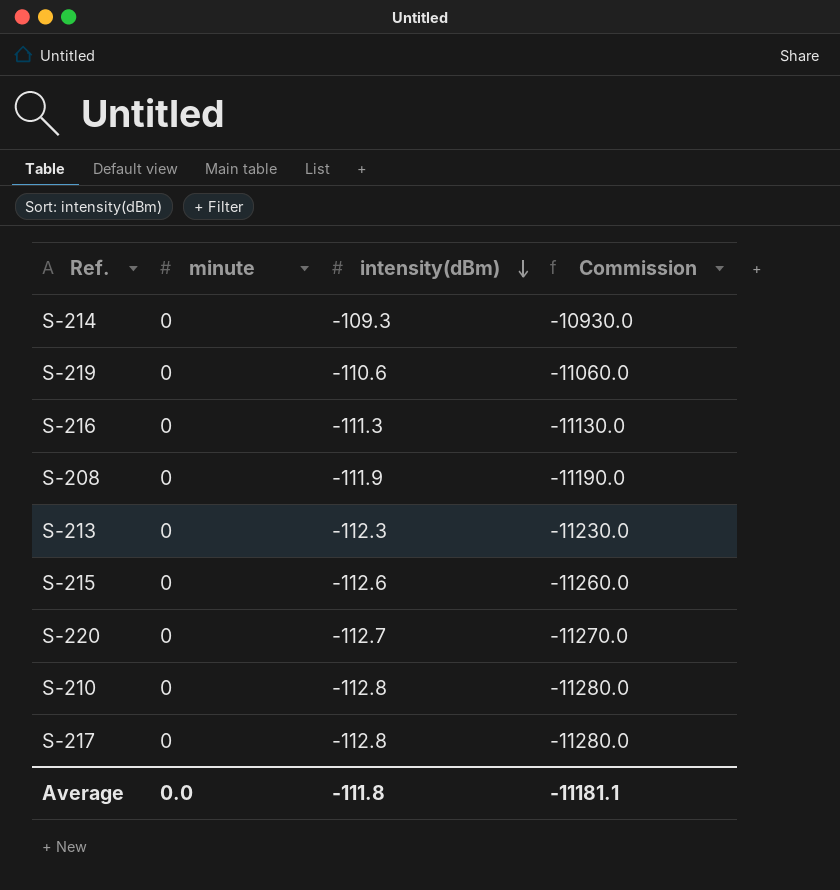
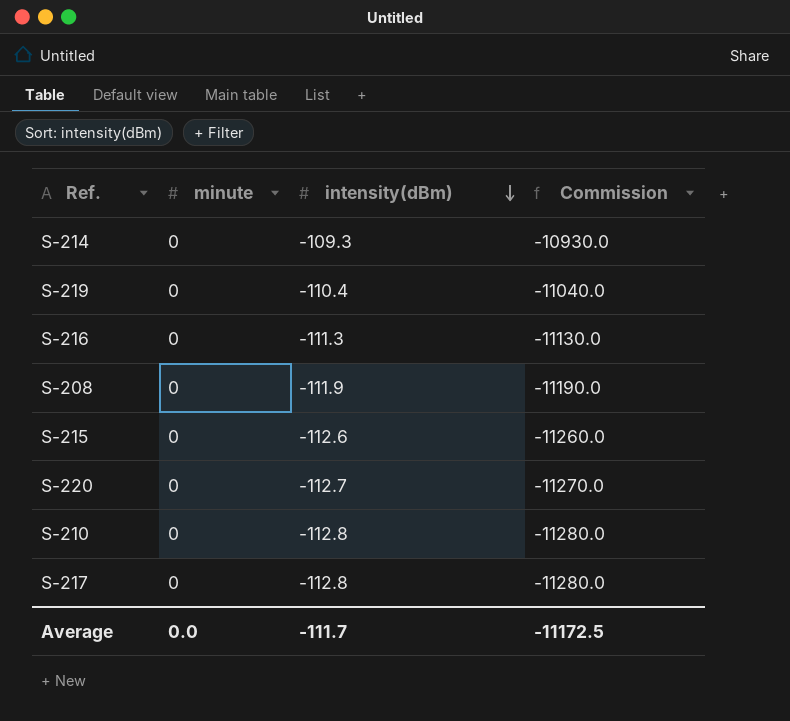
row S-213: 0 | -112.3 | -11230.0 -> none
S-219 | intensity(dBm): -110.6 -> -110.4
S-219 | Commission: -11060.0 -> -11040.0
Average | intensity(dBm): -111.8 -> -111.7
Average | Commission: -11181.1 -> -11172.5

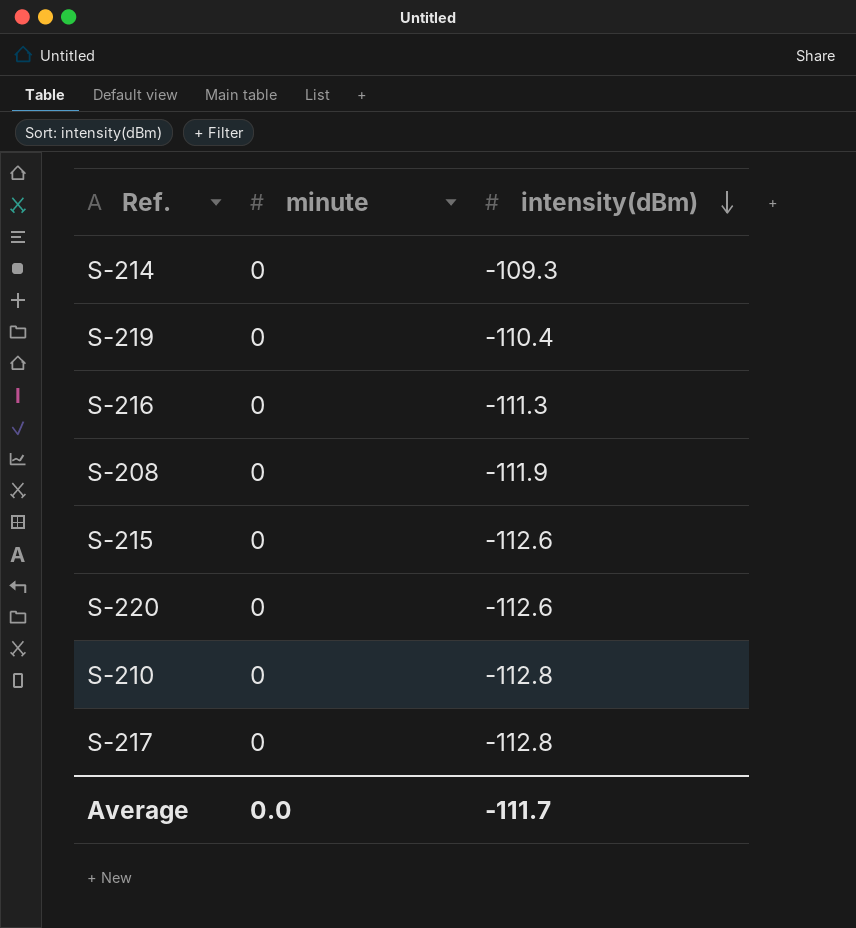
column Commission | formula: [intensity(dBm)] * 100 -> none
S-220 | intensity(dBm): -112.7 -> -112.6

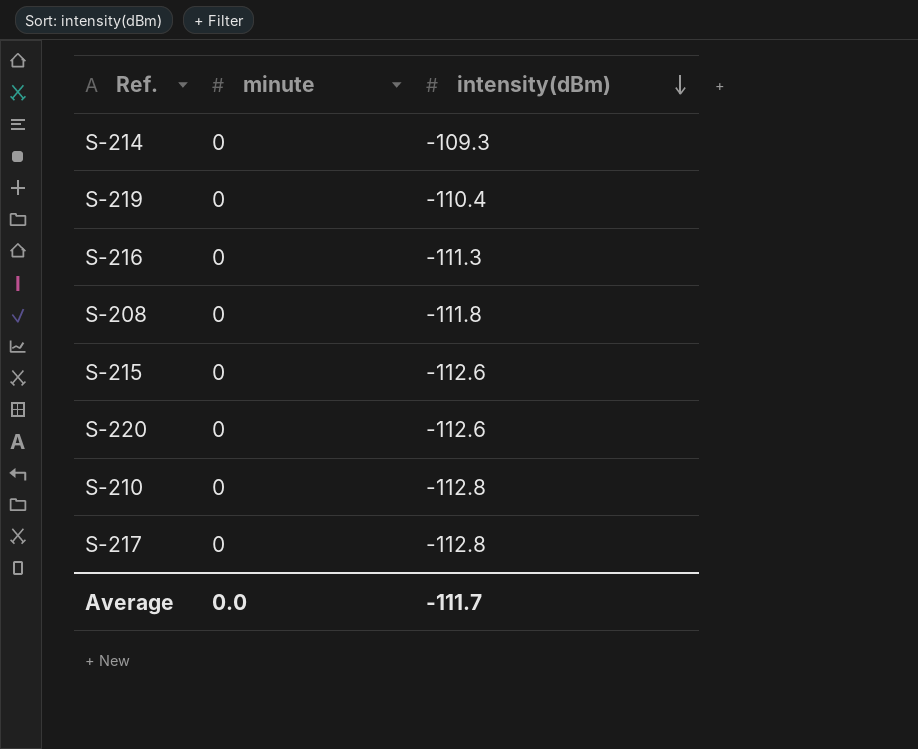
S-208 | intensity(dBm): -111.9 -> -111.8

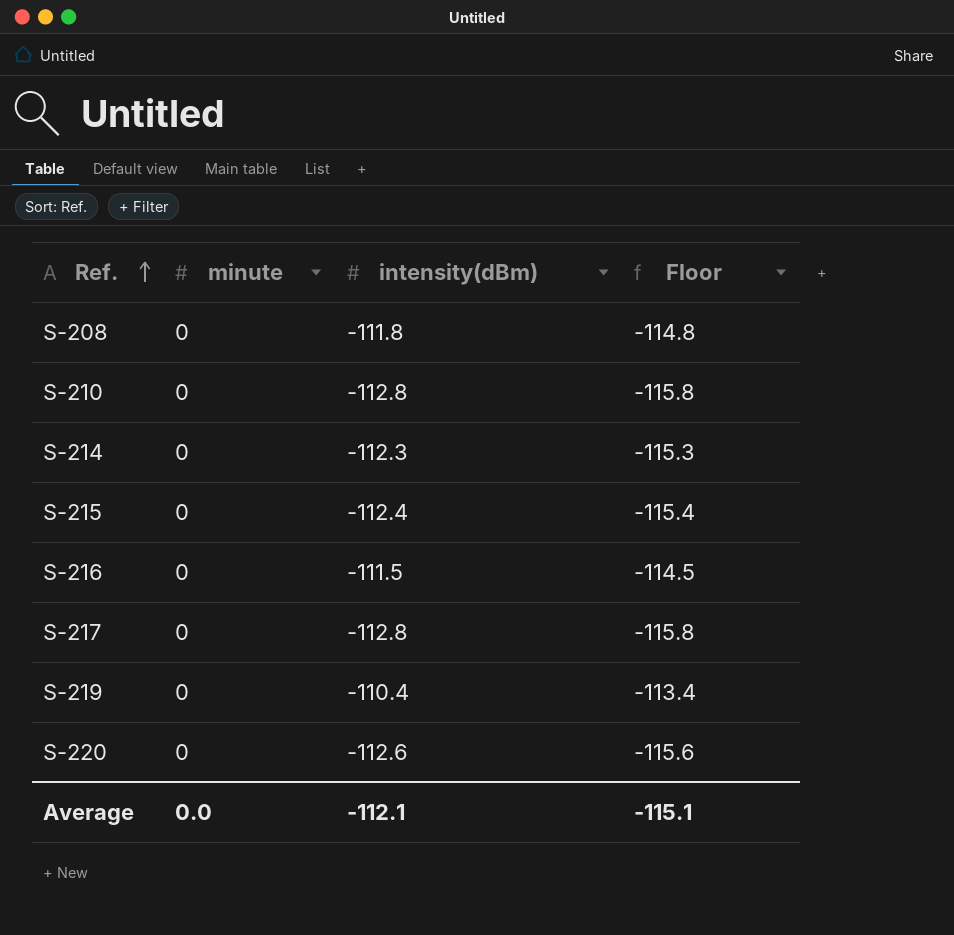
row order: intensity(dBm) descending -> Ref. ascending
column Floor | formula: none -> [intensity(dBm)] - 3
S-214 | intensity(dBm): -109.3 -> -112.3
S-215 | intensity(dBm): -112.6 -> -112.4
S-216 | intensity(dBm): -111.3 -> -111.5
Average | intensity(dBm): -111.7 -> -112.1

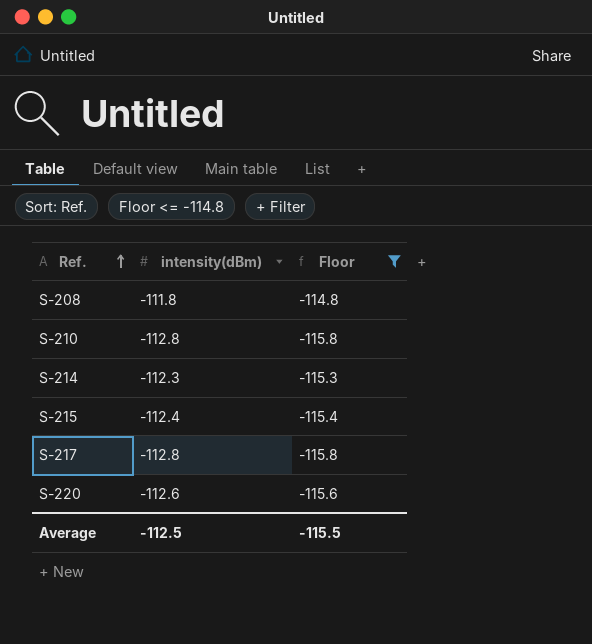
filter: none -> Floor <= -114.8
column minute | position: 2 -> none
Average | intensity(dBm): -112.1 -> -112.5
Average | Floor: -115.1 -> -115.5

